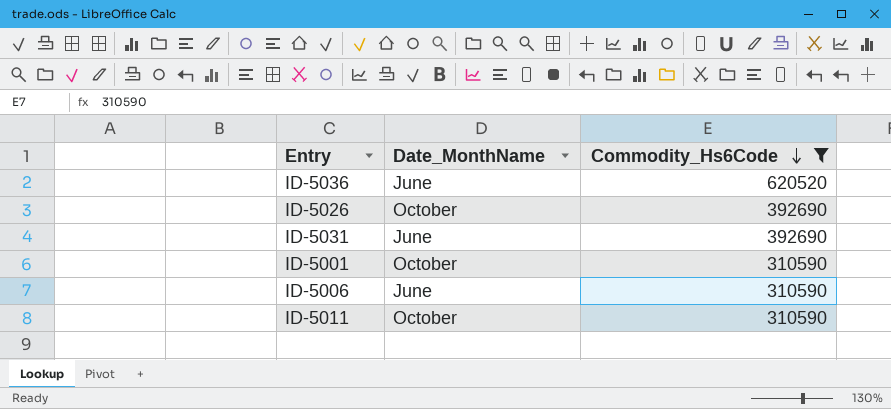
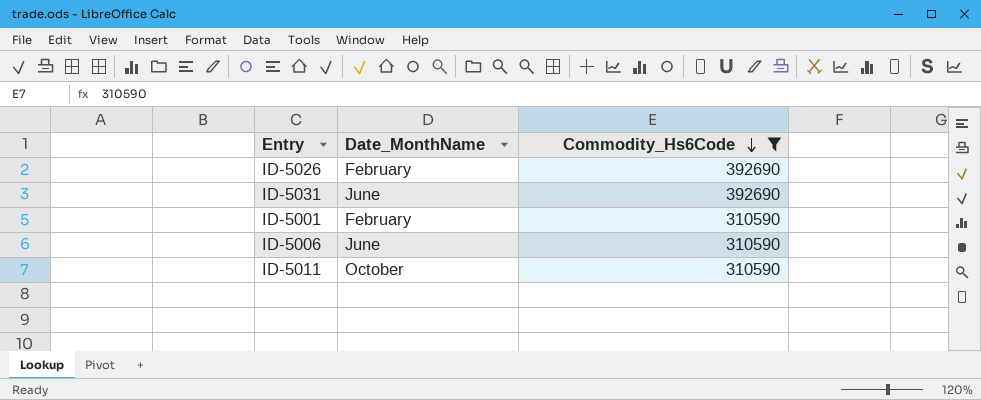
row ID-5036: June | 620520 -> none
ID-5026 | Date_MonthName: October -> February
ID-5001 | Date_MonthName: October -> February

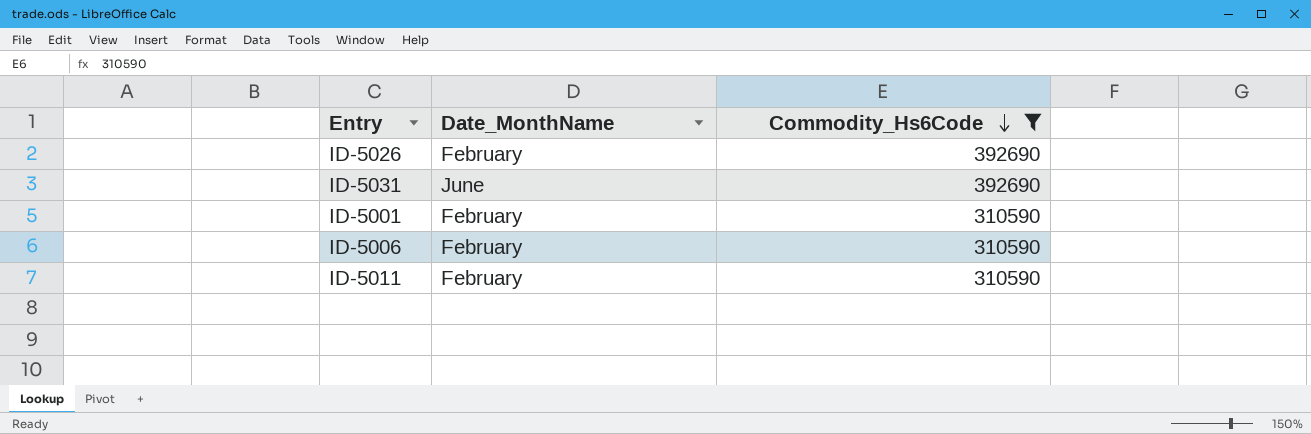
ID-5006 | Date_MonthName: June -> February
ID-5011 | Date_MonthName: October -> February

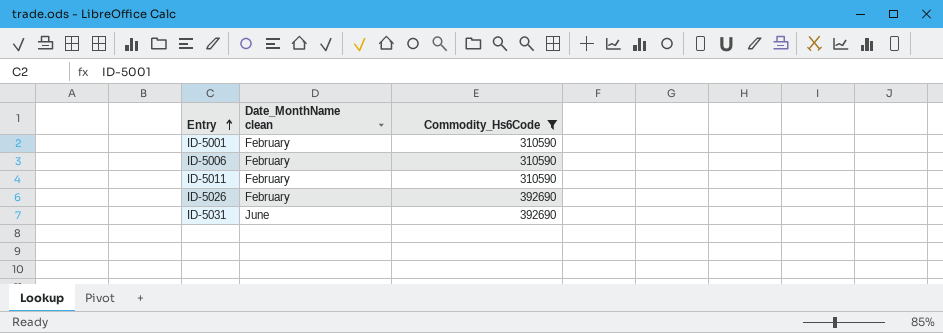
row order: Commodity_Hs6Code descending -> Entry ascending
column name: Date_MonthName -> Date_MonthName clean

